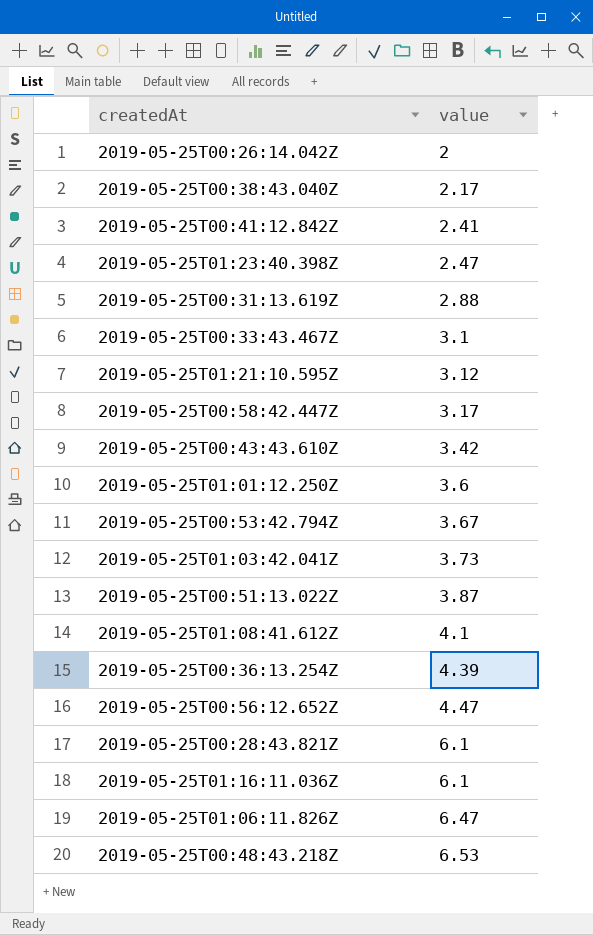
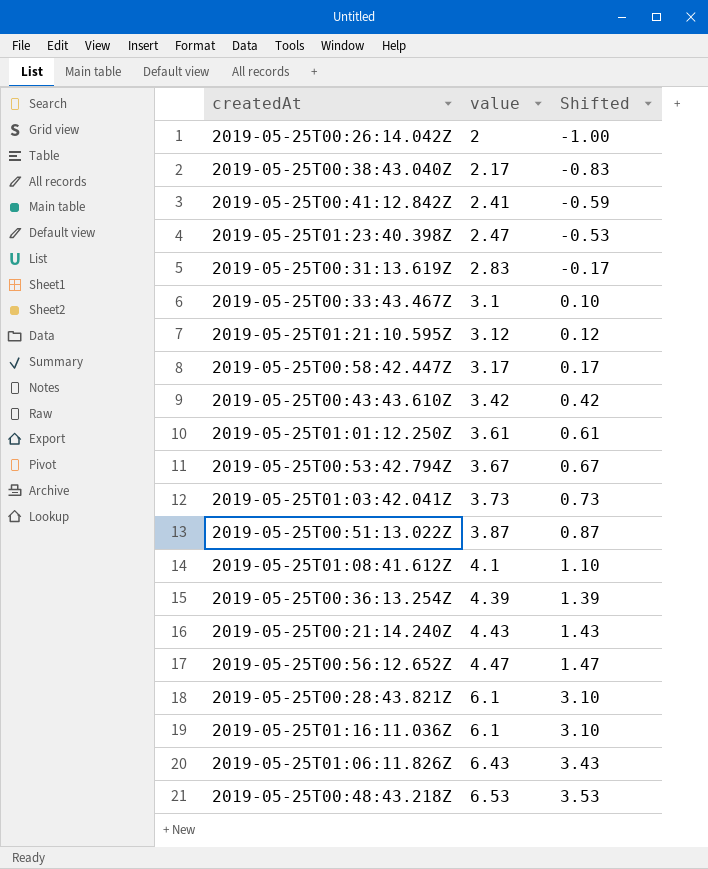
column Shifted | formula: none -> [value] - 3
2019-05-25T00:31:13.619Z | value: 2.88 -> 2.83
2019-05-25T01:01:12.250Z | value: 3.6 -> 3.61
row 2019-05-25T00:21:14.240Z: none -> 4.43 | 1.43
2019-05-25T01:06:11.826Z | value: 6.47 -> 6.43

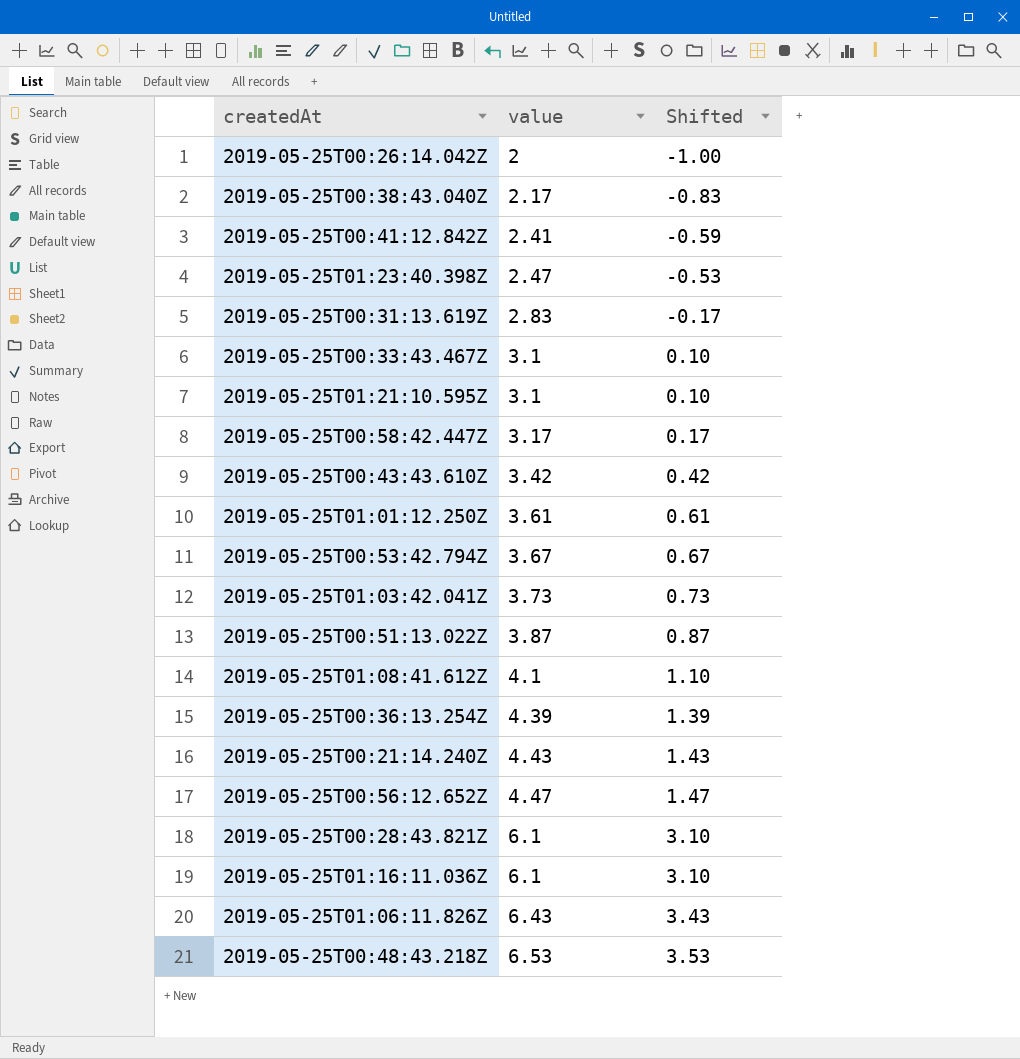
2019-05-25T01:21:10.595Z | value: 3.12 -> 3.1
2019-05-25T01:21:10.595Z | Shifted: 0.12 -> 0.10

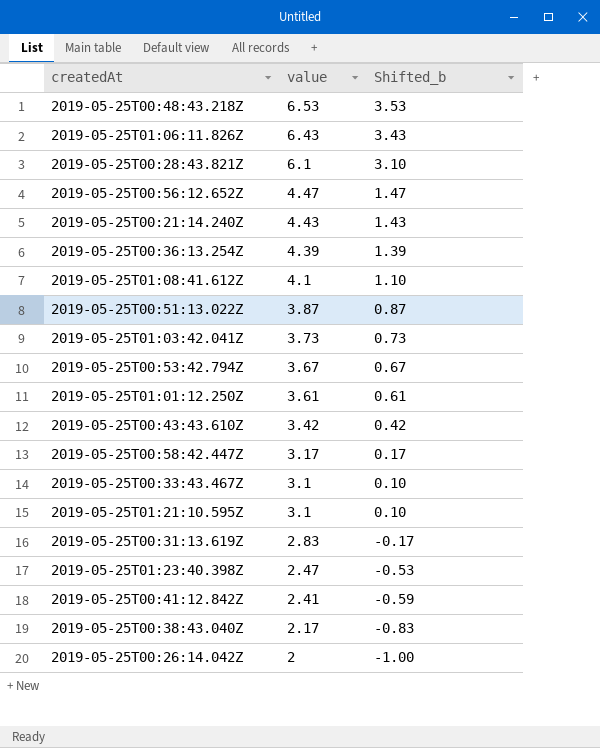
row order: value ascending -> value descending
column name: Shifted -> Shifted_b
row 2019-05-25T01:16:11.036Z: 6.1 | 3.10 -> none

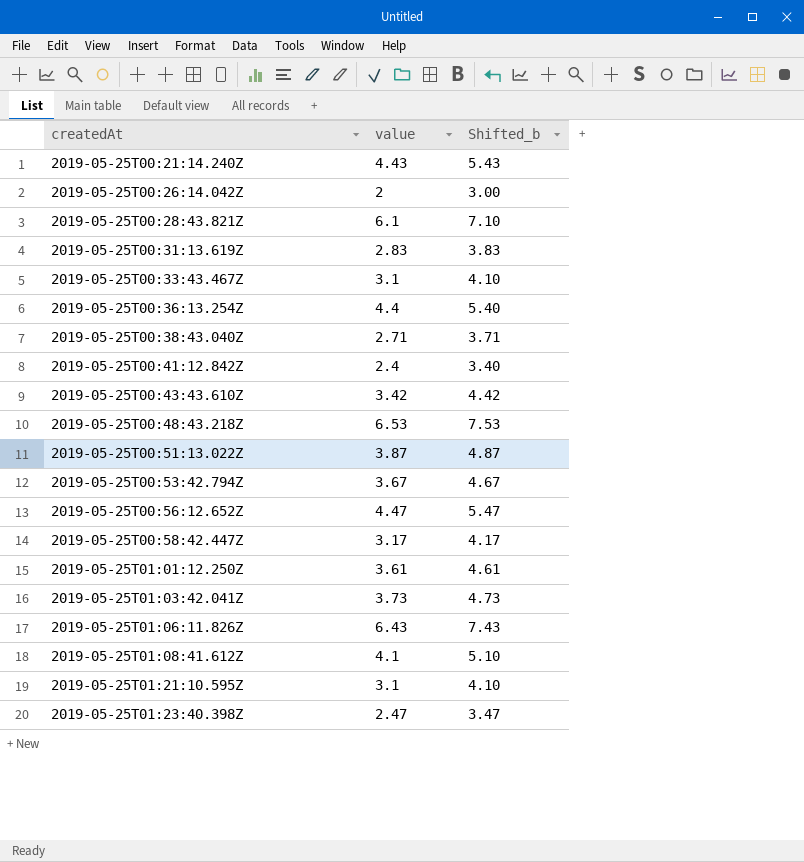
row order: value descending -> createdAt ascending
column Shifted_b | formula: [value] - 3 -> [value] + 1
2019-05-25T00:36:13.254Z | value: 4.39 -> 4.4
2019-05-25T00:38:43.040Z | value: 2.17 -> 2.71
2019-05-25T00:41:12.842Z | value: 2.41 -> 2.4

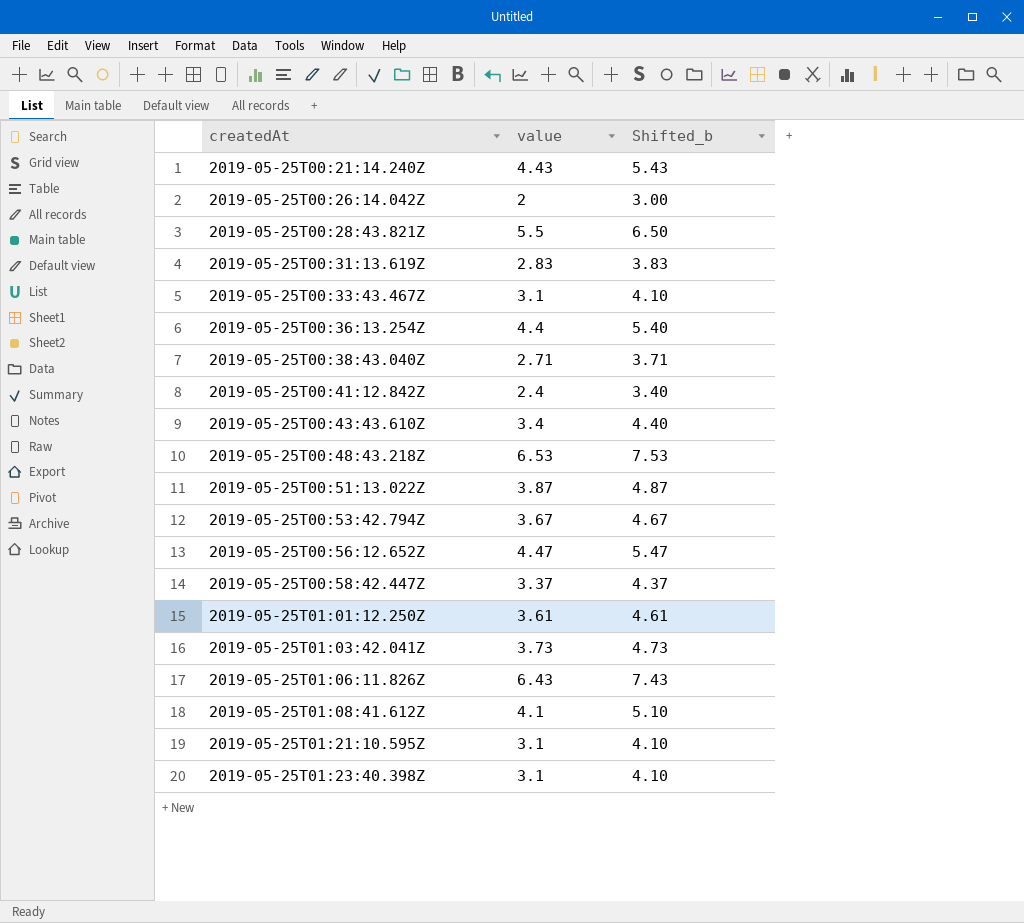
2019-05-25T00:28:43.821Z | value: 6.1 -> 5.5
2019-05-25T00:28:43.821Z | Shifted_b: 7.10 -> 6.50
2019-05-25T00:43:43.610Z | value: 3.42 -> 3.4
2019-05-25T00:43:43.610Z | Shifted_b: 4.42 -> 4.40
2019-05-25T00:58:42.447Z | value: 3.17 -> 3.37
2019-05-25T00:58:42.447Z | Shifted_b: 4.17 -> 4.37
2019-05-25T01:23:40.398Z | value: 2.47 -> 3.1
2019-05-25T01:23:40.398Z | Shifted_b: 3.47 -> 4.10

